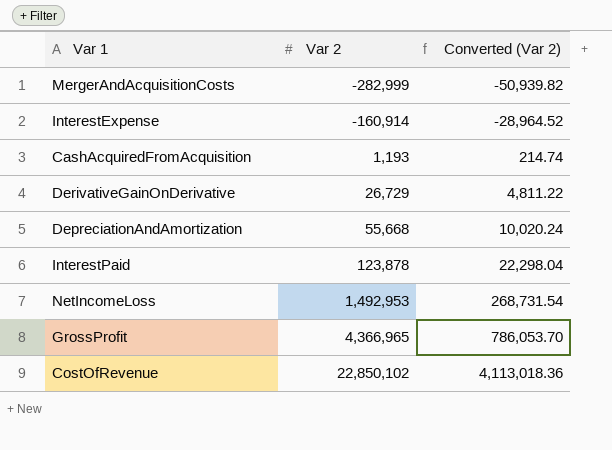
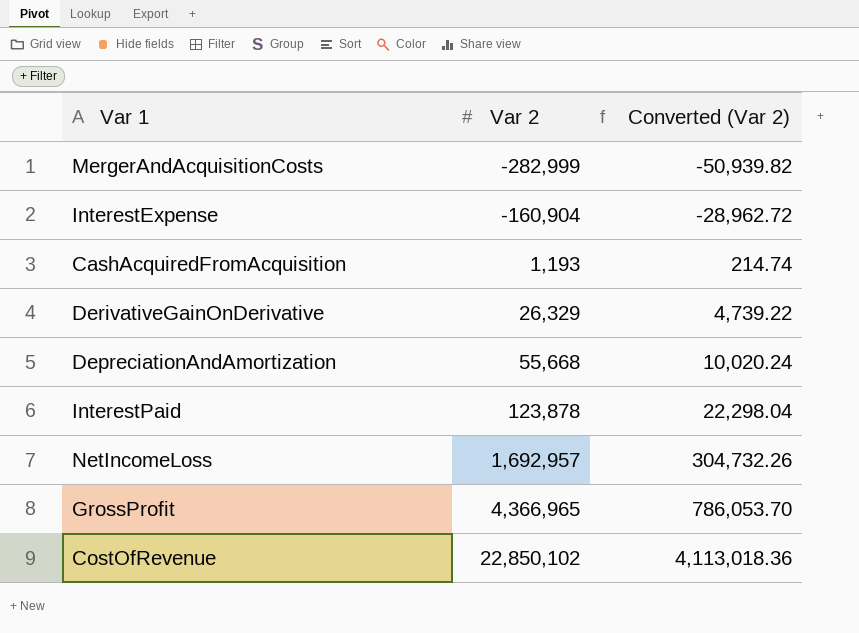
InterestExpense | Var 2: -160,914 -> -160,904
InterestExpense | Converted (Var 2): -28,964.52 -> -28,962.72
DerivativeGainOnDerivative | Var 2: 26,729 -> 26,329
DerivativeGainOnDerivative | Converted (Var 2): 4,811.22 -> 4,739.22
NetIncomeLoss | Var 2: 1,492,953 -> 1,692,957
NetIncomeLoss | Converted (Var 2): 268,731.54 -> 304,732.26

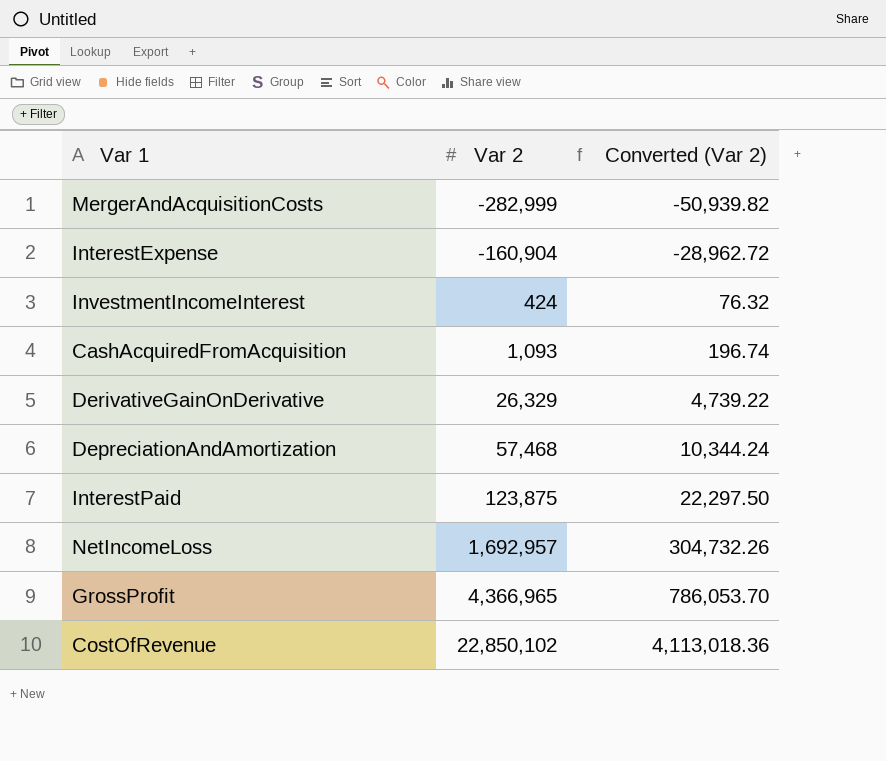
row InvestmentIncomeInterest: none -> 424 | 76.32
CashAcquiredFromAcquisition | Var 2: 1,193 -> 1,093
CashAcquiredFromAcquisition | Converted (Var 2): 214.74 -> 196.74
DepreciationAndAmortization | Var 2: 55,668 -> 57,468
DepreciationAndAmortization | Converted (Var 2): 10,020.24 -> 10,344.24
InterestPaid | Var 2: 123,878 -> 123,875
InterestPaid | Converted (Var 2): 22,298.04 -> 22,297.50

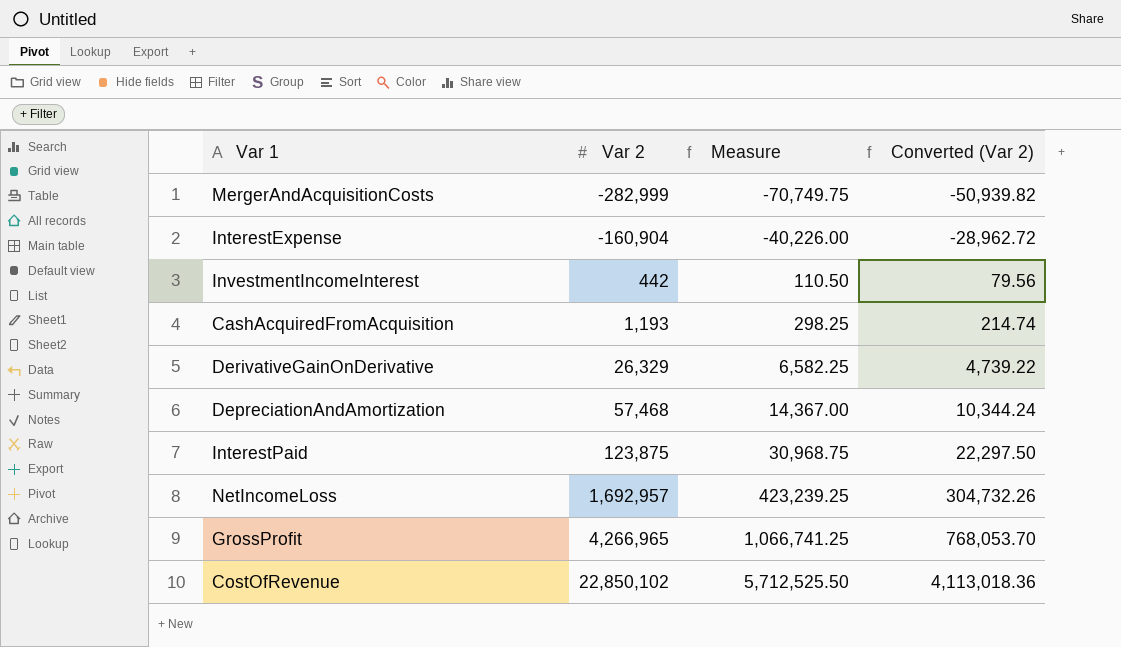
column Measure | formula: none -> [Var 2] * 0.25
InvestmentIncomeInterest | Var 2: 424 -> 442
InvestmentIncomeInterest | Converted (Var 2): 76.32 -> 79.56
CashAcquiredFromAcquisition | Var 2: 1,093 -> 1,193
CashAcquiredFromAcquisition | Converted (Var 2): 196.74 -> 214.74
GrossProfit | Var 2: 4,366,965 -> 4,266,965
GrossProfit | Converted (Var 2): 786,053.70 -> 768,053.70

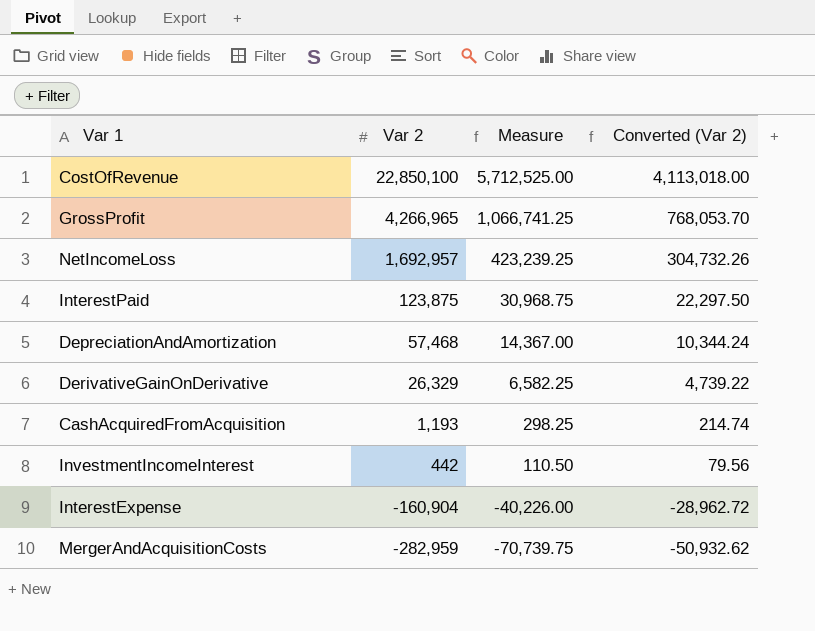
row order: Var 2 ascending -> Var 2 descending
CostOfRevenue | Var 2: 22,850,102 -> 22,850,100
CostOfRevenue | Measure: 5,712,525.50 -> 5,712,525.00
CostOfRevenue | Converted (Var 2): 4,113,018.36 -> 4,113,018.00
MergerAndAcquisitionCosts | Var 2: -282,999 -> -282,959
MergerAndAcquisitionCosts | Measure: -70,749.75 -> -70,739.75
MergerAndAcquisitionCosts | Converted (Var 2): -50,939.82 -> -50,932.62

